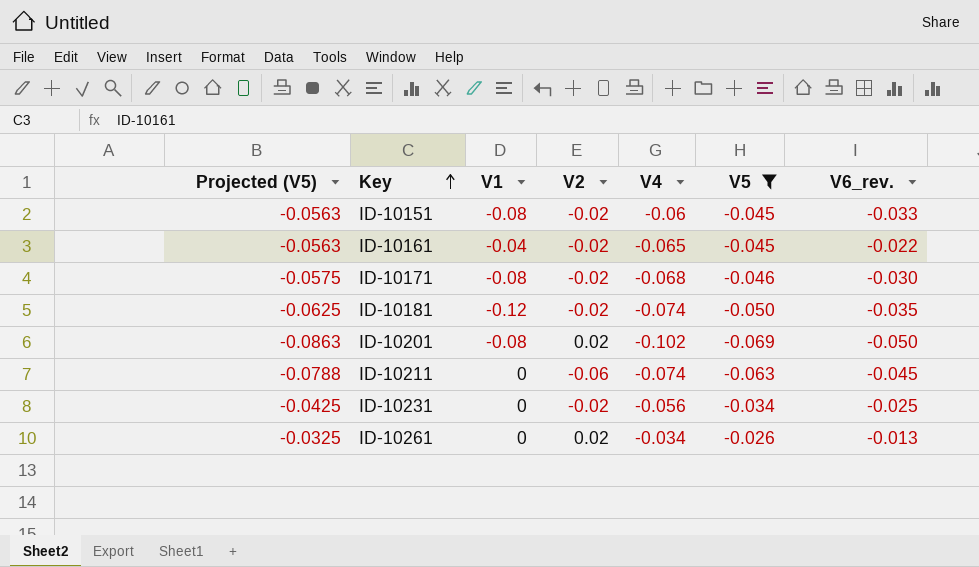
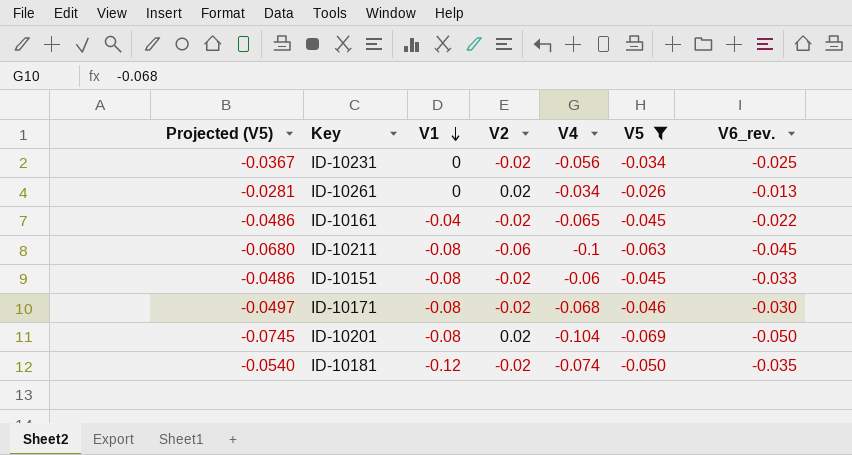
row order: Key ascending -> V1 descending
column Projected (V5) | formula: [V5] * 1.25 -> [V5] * 1.08
ID-10211 | V1: 0 -> -0.08
ID-10211 | V4: -0.074 -> -0.1
ID-10201 | V4: -0.102 -> -0.104

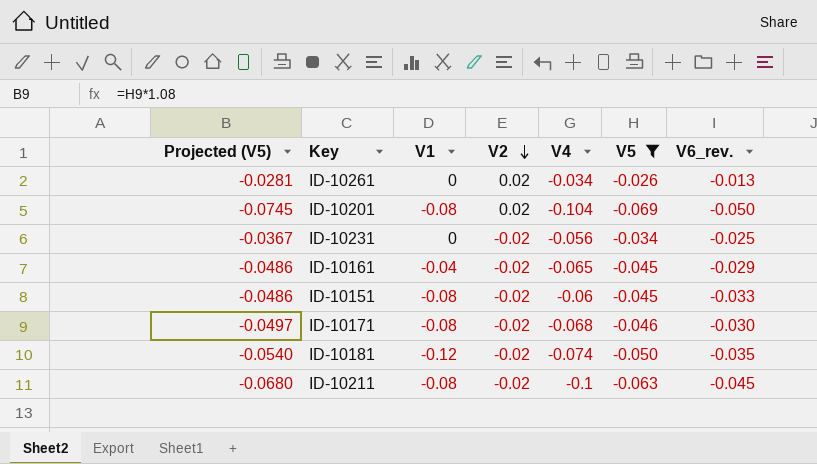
row order: V1 descending -> V2 descending
ID-10161 | V6_rev.: -0.022 -> -0.029
ID-10211 | V2: -0.06 -> -0.02

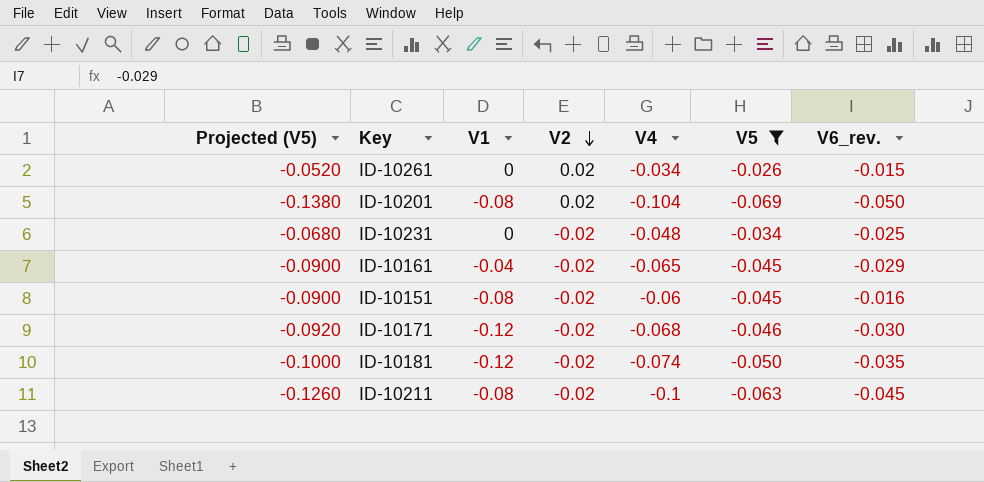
column Projected (V5) | formula: [V5] * 1.08 -> [V5] * 2
ID-10261 | V6_rev.: -0.013 -> -0.015
ID-10231 | V4: -0.056 -> -0.048
ID-10151 | V6_rev.: -0.033 -> -0.016
ID-10171 | V1: -0.08 -> -0.12

